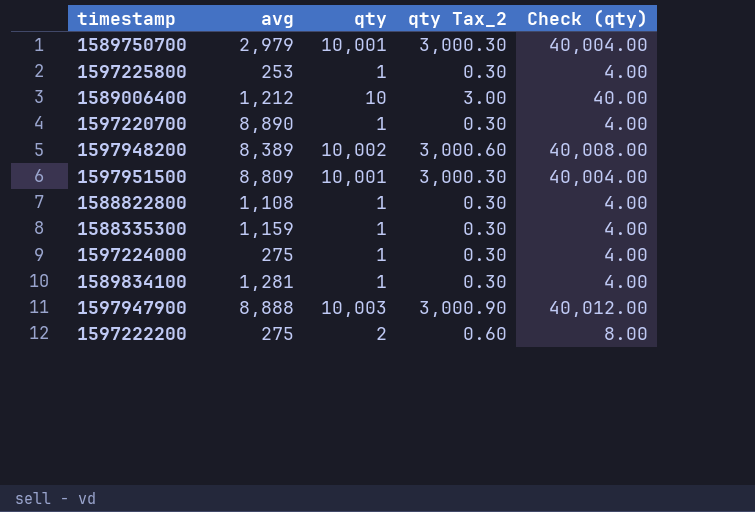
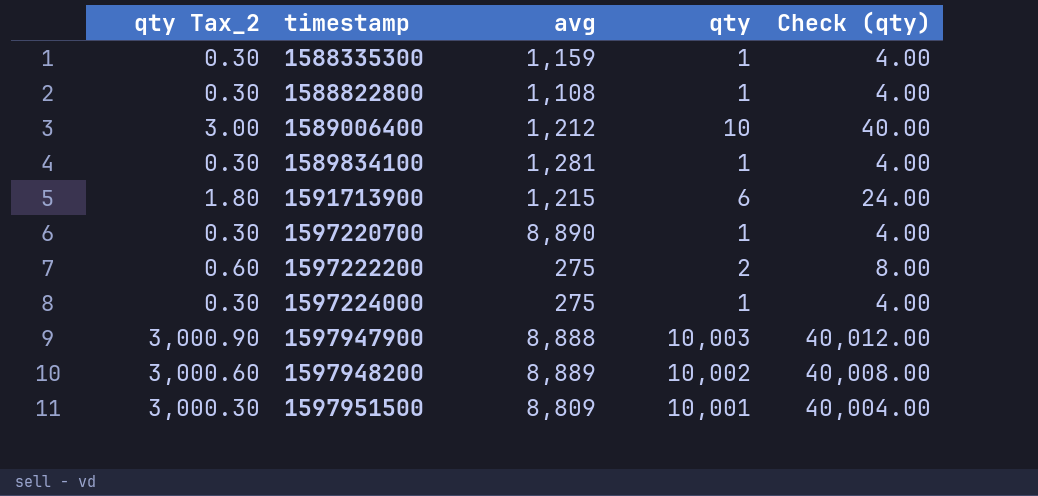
row order: none -> timestamp ascending
column qty Tax_2 | position: 4 -> 1
row 1589750700: 2,979 | 10,001 | 3,000.30 | 40,004.00 -> none
row 1597225800: 253 | 1 | 0.30 | 4.00 -> none
row 1591713900: none -> 1.80 | 1,215 | 6 | 24.00
1597948200 | avg: 8,389 -> 8,889

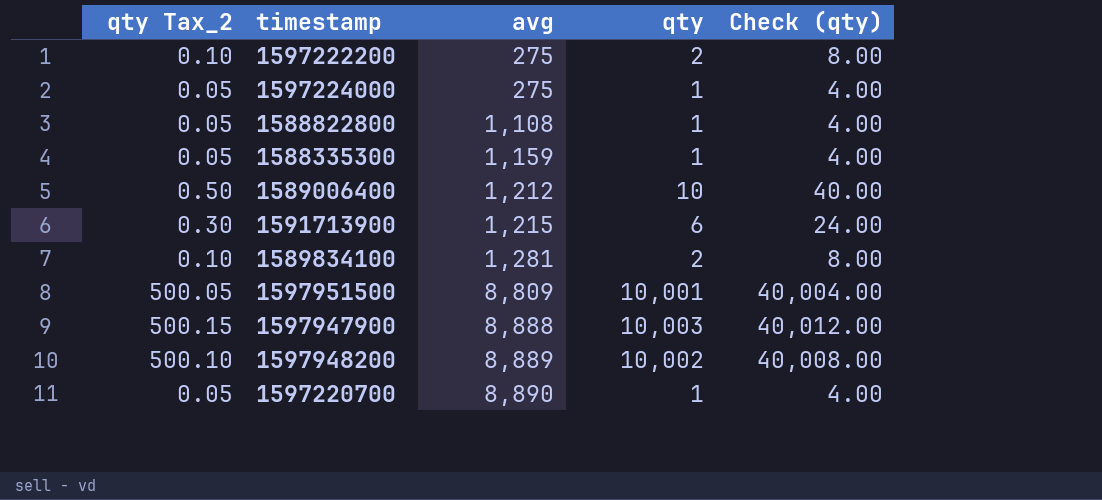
row order: timestamp ascending -> avg ascending
column qty Tax_2 | formula: [qty] * 0.3 -> [qty] * 0.05
1589834100 | qty: 1 -> 2
1589834100 | Check (qty): 4.00 -> 8.00

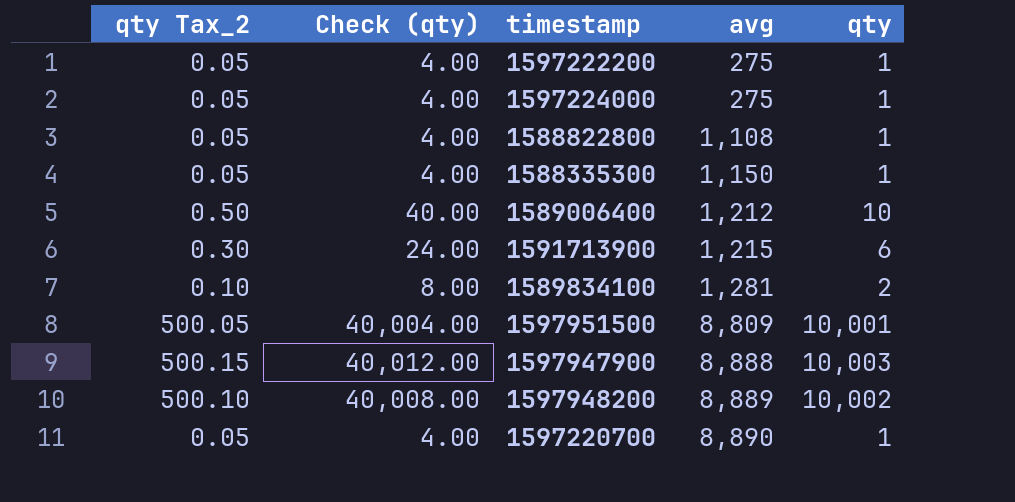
column Check (qty) | position: 5 -> 2
1597222200 | qty Tax_2: 0.10 -> 0.05
1597222200 | Check (qty): 8.00 -> 4.00
1597222200 | qty: 2 -> 1
1588335300 | avg: 1,159 -> 1,150

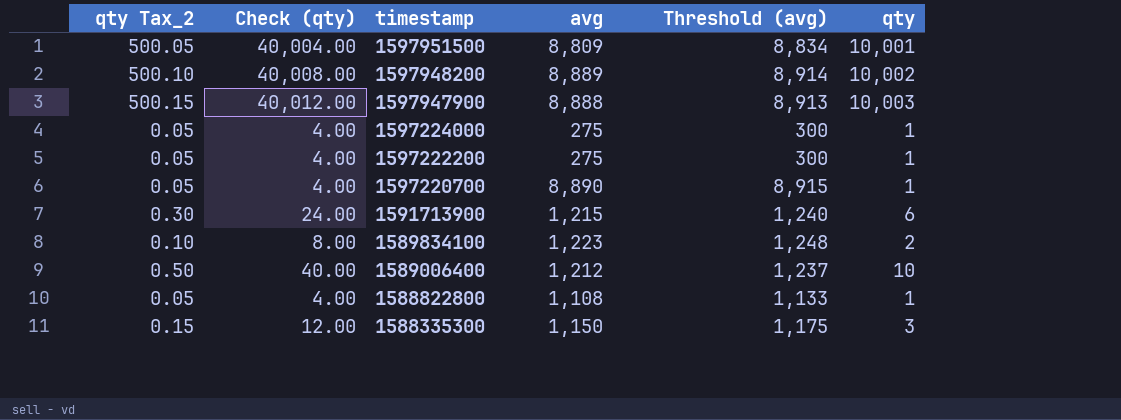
row order: avg ascending -> timestamp descending
column Threshold (avg) | formula: none -> [avg] + 25
1589834100 | avg: 1,281 -> 1,223
1588335300 | qty Tax_2: 0.05 -> 0.15
1588335300 | Check (qty): 4.00 -> 12.00
1588335300 | qty: 1 -> 3

